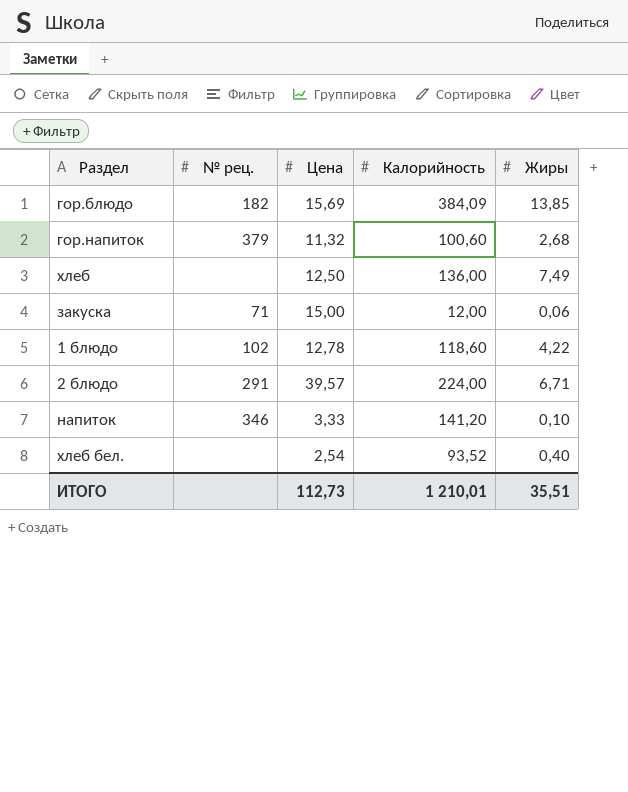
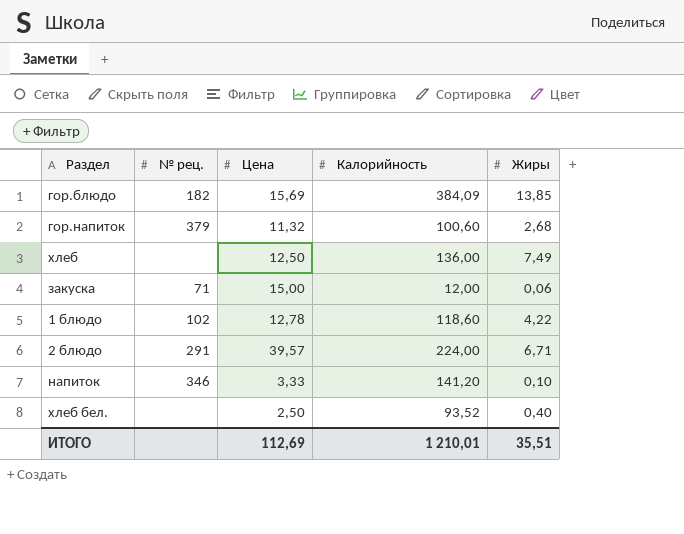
хлеб бел. | Цена: 2,54 -> 2,50
ИТОГО | Цена: 112,73 -> 112,69

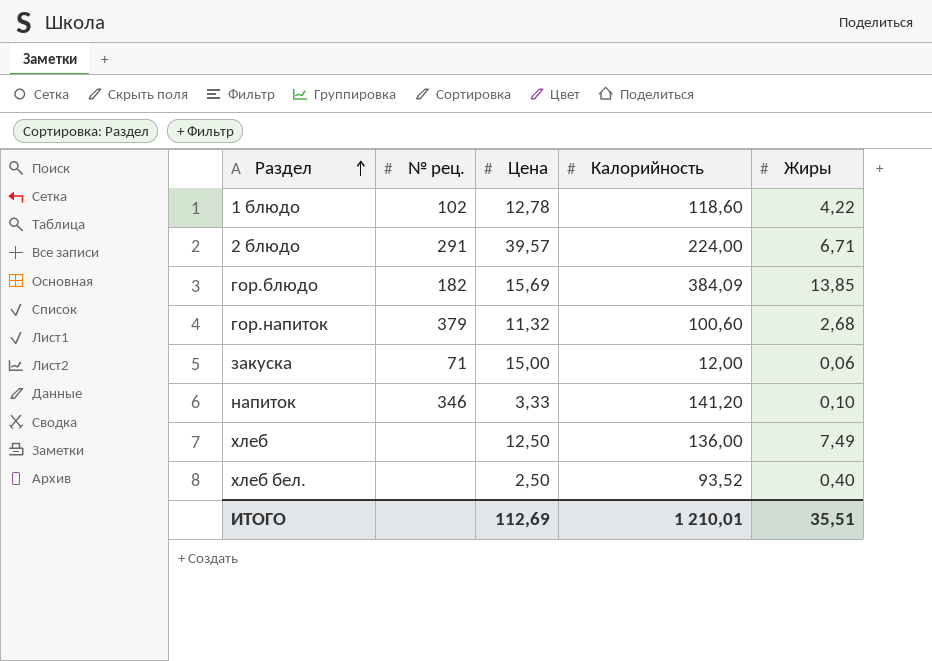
row order: none -> Раздел ascending

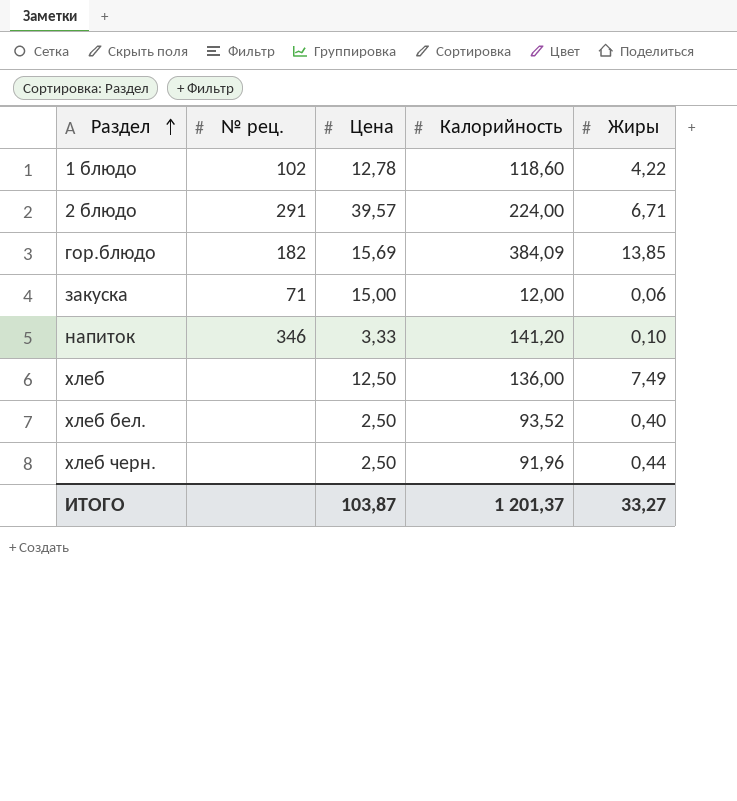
row гор.напиток: 379 | 11,32 | 100,60 | 2,68 -> none
row хлеб черн.: none -> none | 2,50 | 91,96 | 0,44
ИТОГО | Цена: 112,69 -> 103,87
ИТОГО | Калорийность: 1 210,01 -> 1 201,37
ИТОГО | Жиры: 35,51 -> 33,27

